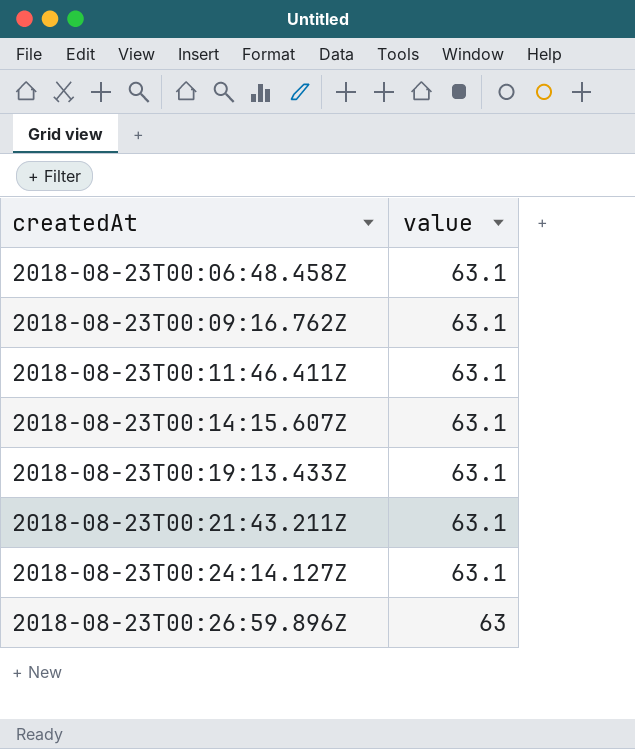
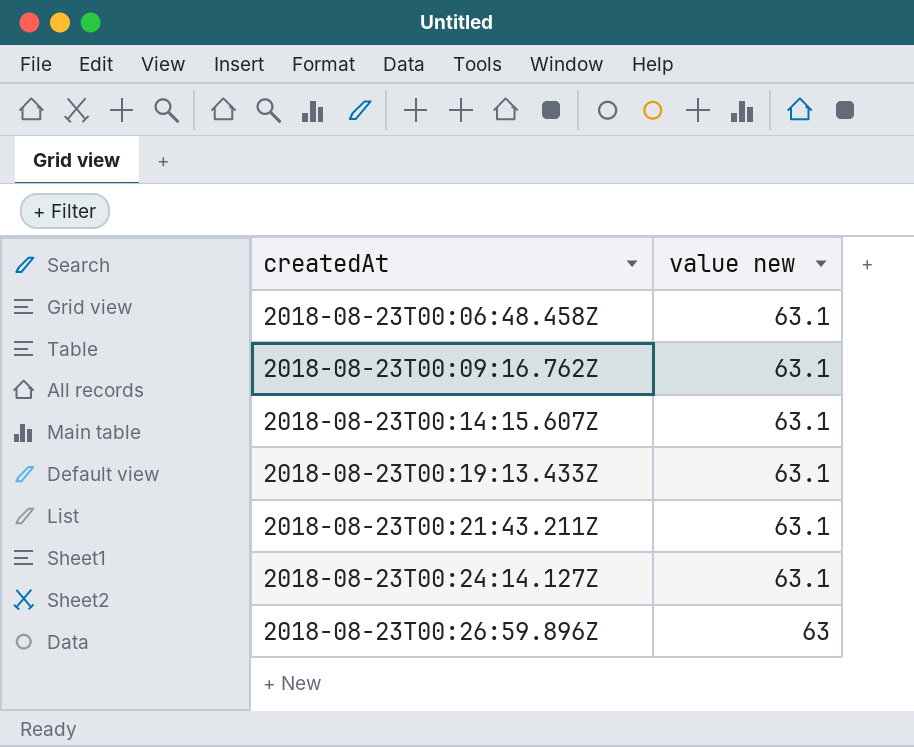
column name: value -> value new
row 2018-08-23T00:11:46.411Z: 63.1 -> none

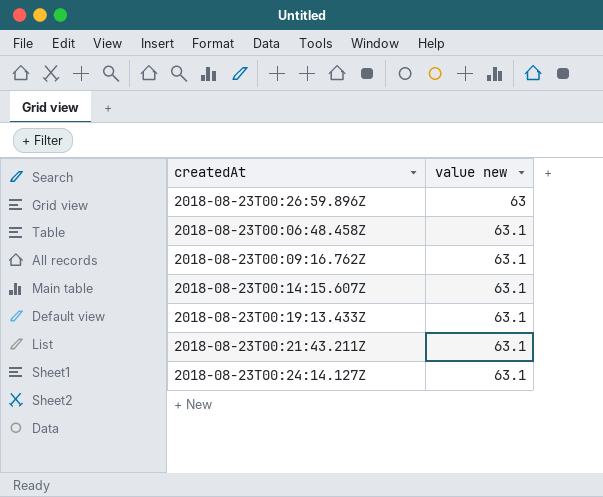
row order: createdAt ascending -> value new ascending

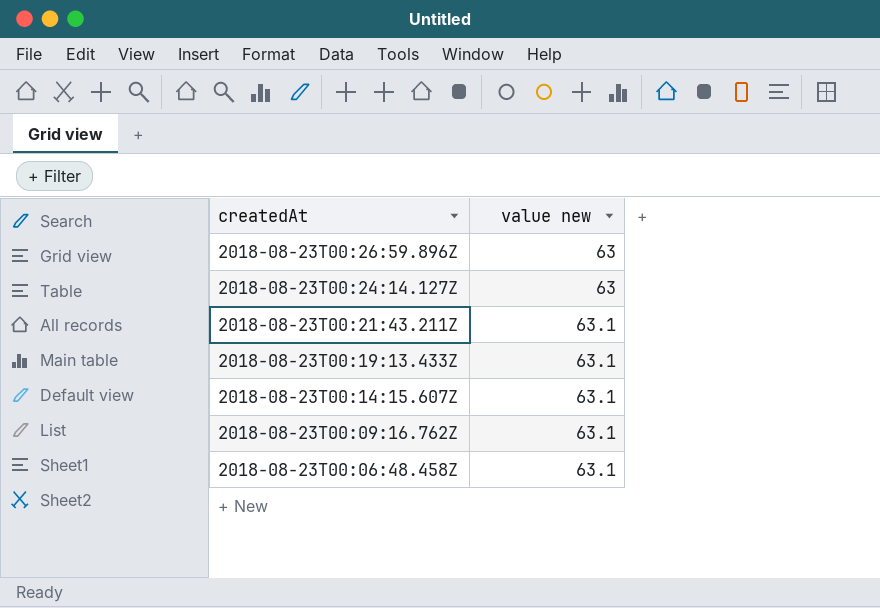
row order: value new ascending -> createdAt descending
2018-08-23T00:24:14.127Z | value new: 63.1 -> 63

